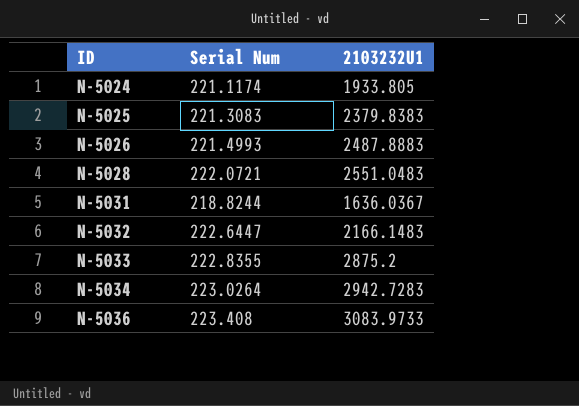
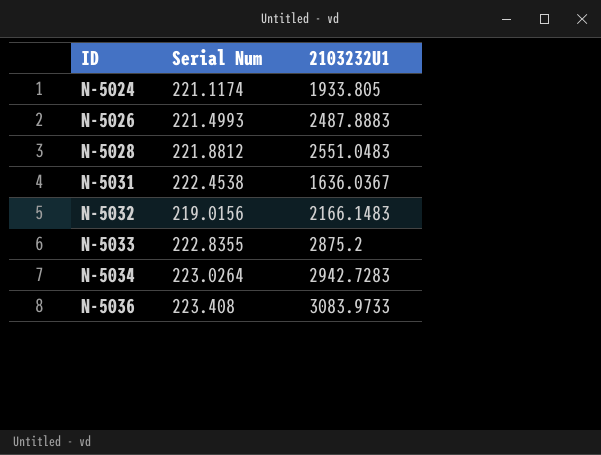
row N-5025: 221.3083 | 2379.8383 -> none
N-5028 | Serial Num: 222.0721 -> 221.8812
N-5031 | Serial Num: 218.8244 -> 222.4538
N-5032 | Serial Num: 222.6447 -> 219.0156

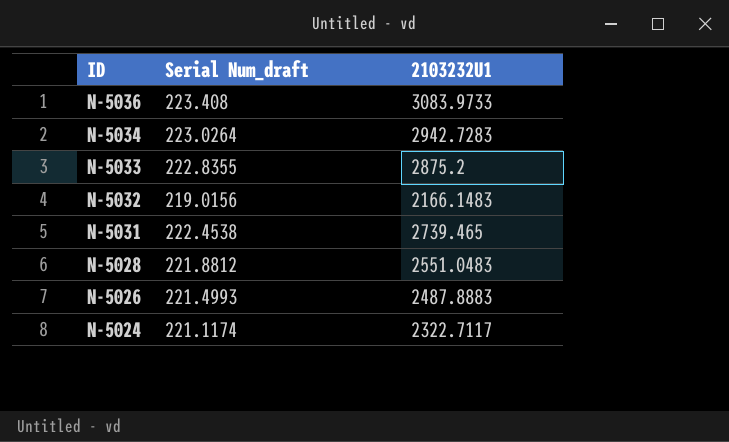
row order: ID ascending -> ID descending
column name: Serial Num -> Serial Num_draft
N-5031 | 2103232U1: 1636.0367 -> 2739.465
N-5024 | 2103232U1: 1933.805 -> 2322.7117

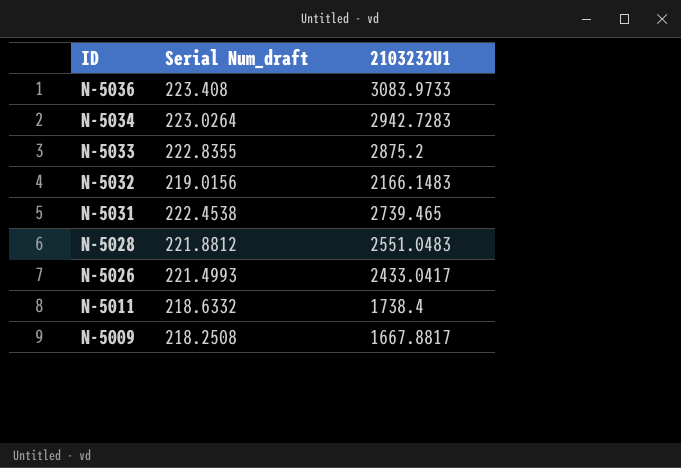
row N-5024: 221.1174 | 2322.7117 -> none
N-5026 | 2103232U1: 2487.8883 -> 2433.0417
row N-5011: none -> 218.6332 | 1738.4
row N-5009: none -> 218.2508 | 1667.8817

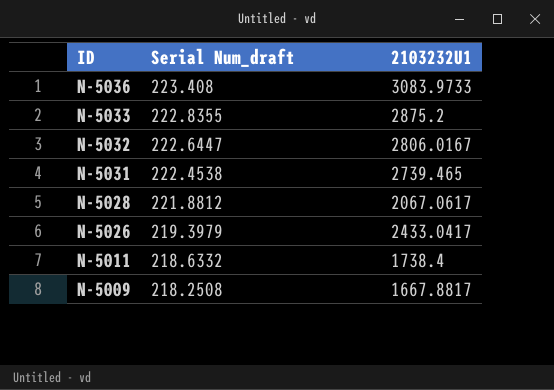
row N-5034: 223.0264 | 2942.7283 -> none
N-5032 | Serial Num_draft: 219.0156 -> 222.6447
N-5032 | 2103232U1: 2166.1483 -> 2806.0167
N-5028 | 2103232U1: 2551.0483 -> 2067.0617
N-5026 | Serial Num_draft: 221.4993 -> 219.3979

